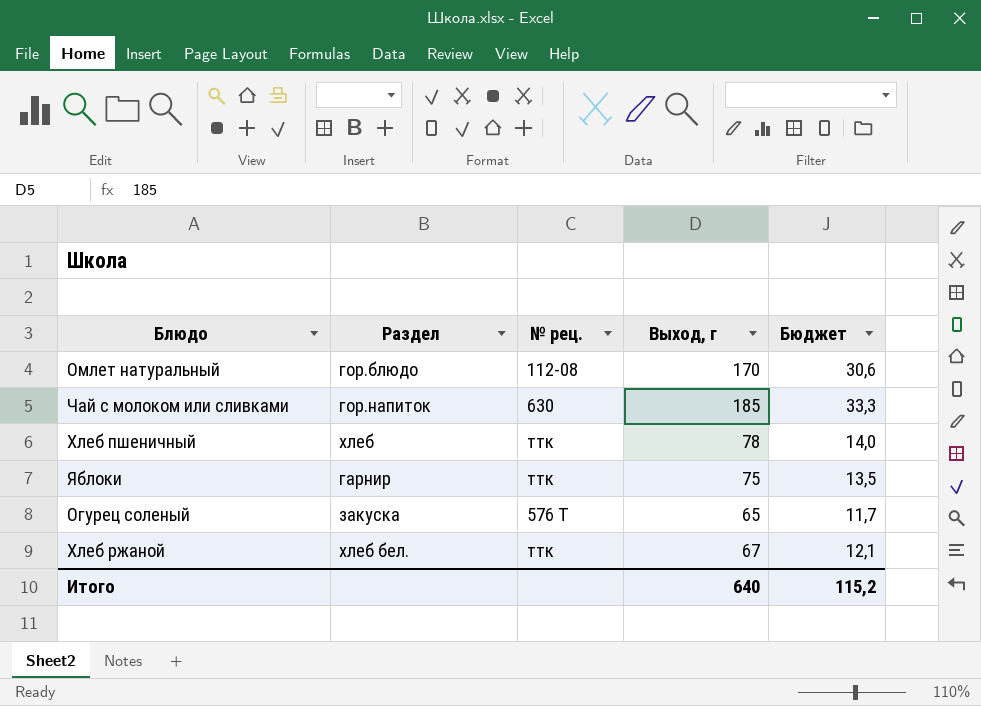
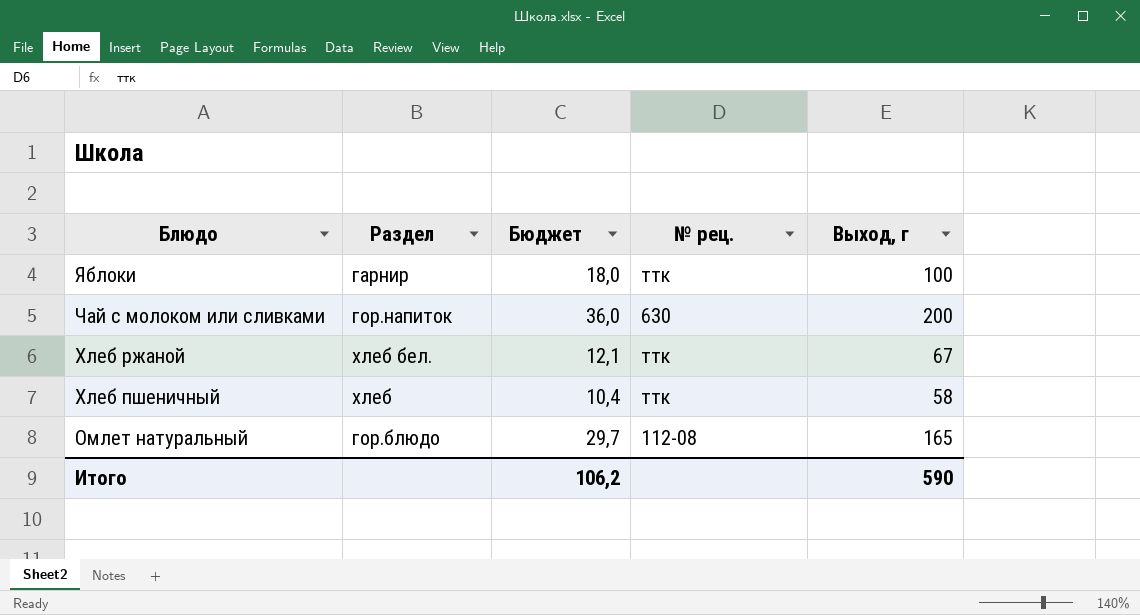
row order: none -> Блюдо descending
column Бюджет | position: 5 -> 3
row Огурец соленый: закуска | 576 Т | 65 | 11,7 -> none
Яблоки | Бюджет: 13,5 -> 18,0
Яблоки | Выход, г: 75 -> 100
Чай с молоком или сливками | Бюджет: 33,3 -> 36,0
Чай с молоком или сливками | Выход, г: 185 -> 200
Хлеб пшеничный | Бюджет: 14,0 -> 10,4
Хлеб пшеничный | Выход, г: 78 -> 58
Омлет натуральный | Бюджет: 30,6 -> 29,7
Омлет натуральный | Выход, г: 170 -> 165
Итого | Бюджет: 115,2 -> 106,2
Итого | Выход, г: 640 -> 590

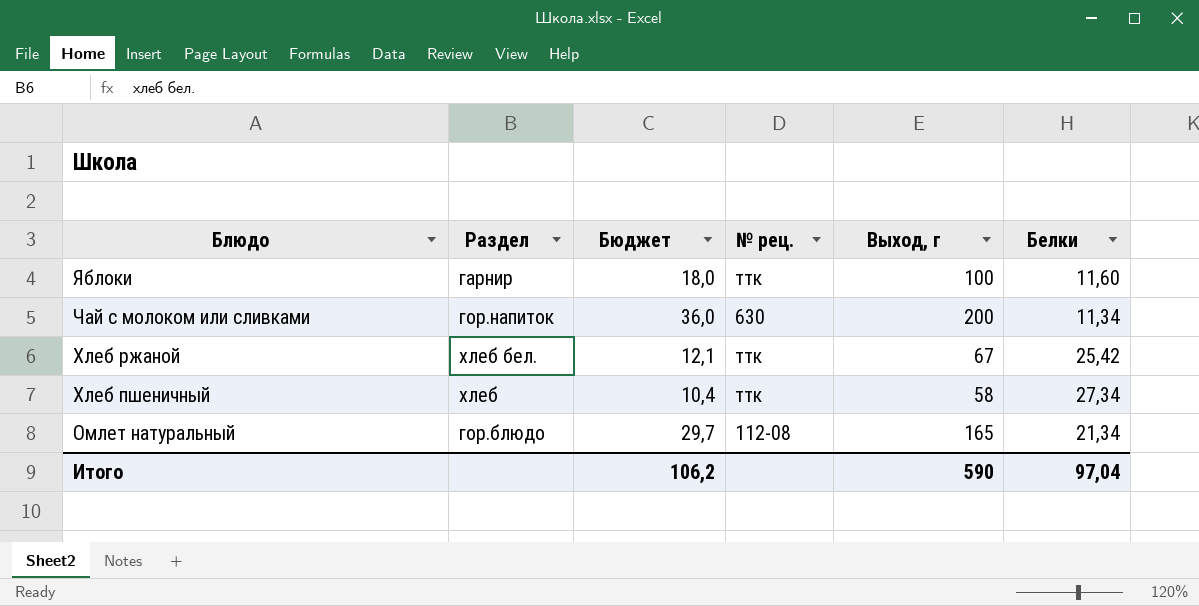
column Белки | position: none -> 6

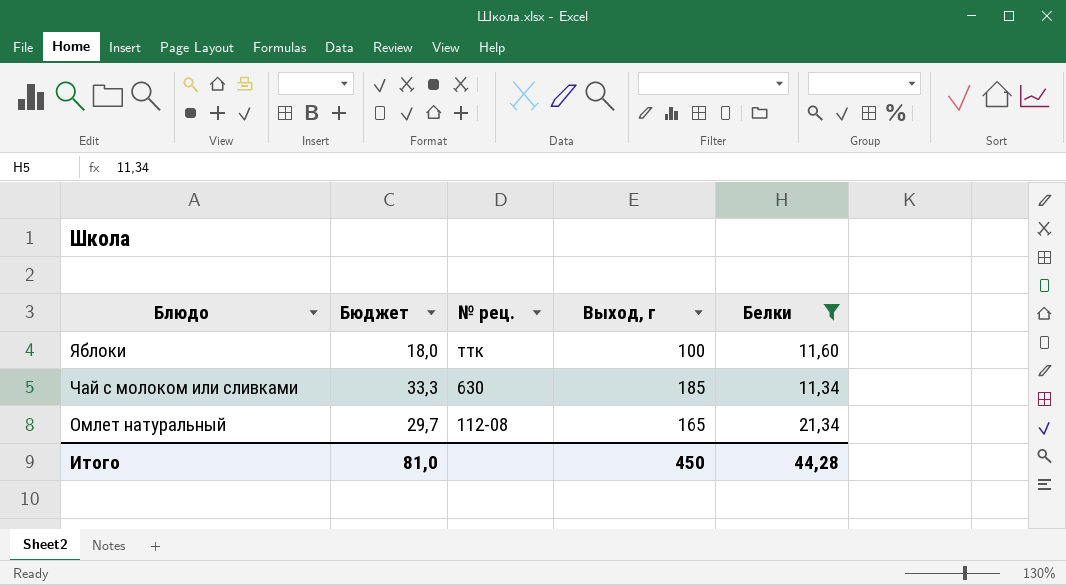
filter: none -> Белки <= 21,34
column Раздел | position: 2 -> none
Чай с молоком или сливками | Бюджет: 36,0 -> 33,3
Чай с молоком или сливками | Выход, г: 200 -> 185
Итого | Бюджет: 106,2 -> 81,0
Итого | Выход, г: 590 -> 450
Итого | Белки: 97,04 -> 44,28

